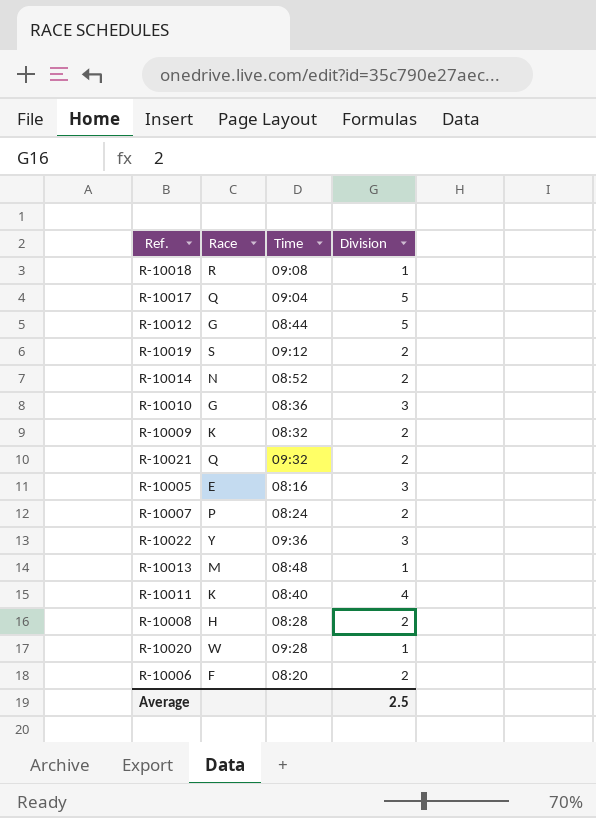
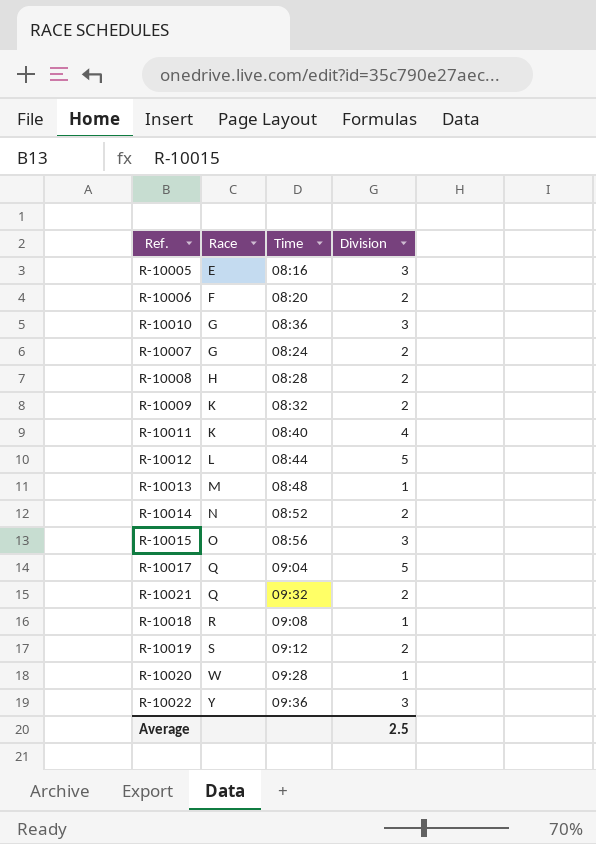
row order: none -> Race ascending
R-10007 | Race: P -> G
R-10012 | Race: G -> L
row R-10015: none -> O | 08:56 | 3

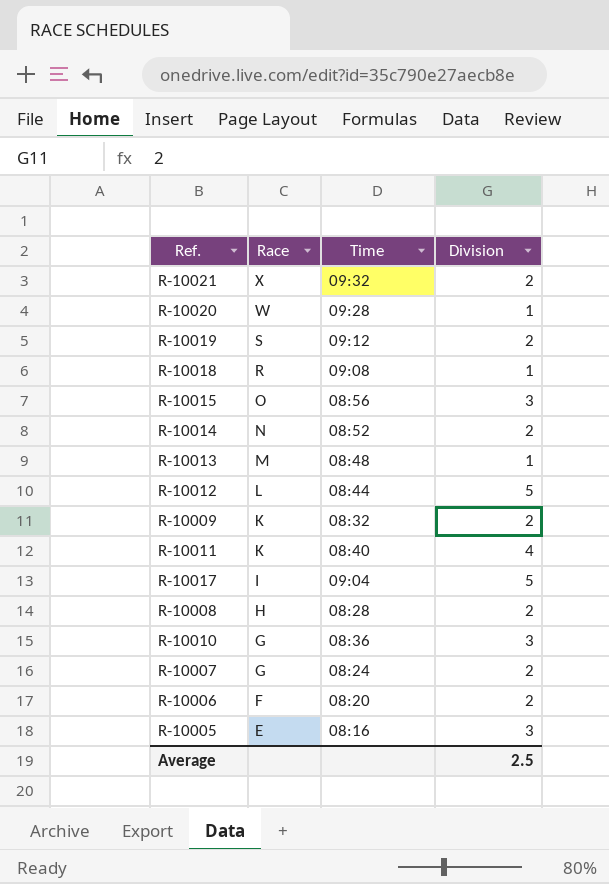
row order: Race ascending -> Race descending
row R-10022: Y | 09:36 | 3 -> none
R-10021 | Race: Q -> X
R-10017 | Race: Q -> I

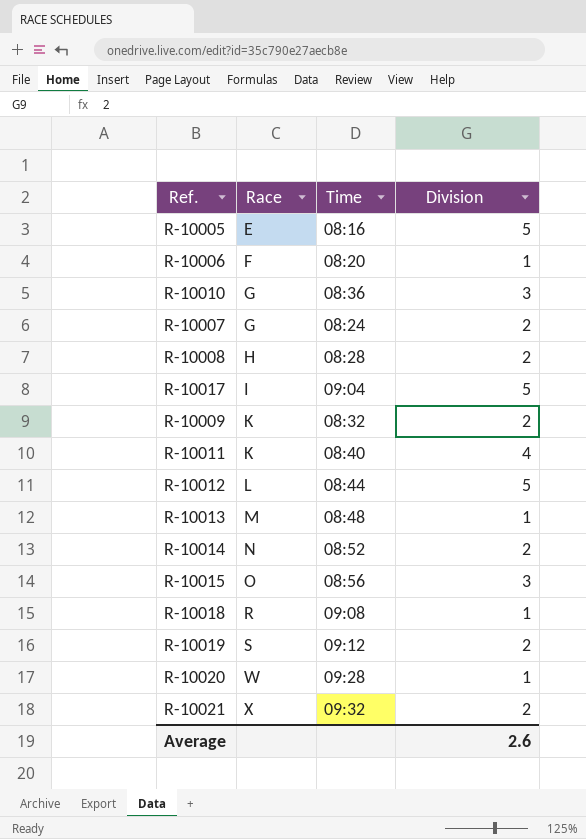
row order: Race descending -> Race ascending
R-10005 | Division: 3 -> 5
R-10006 | Division: 2 -> 1
Average | Division: 2.5 -> 2.6

